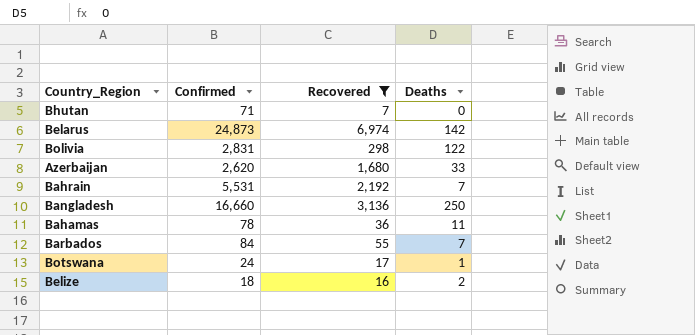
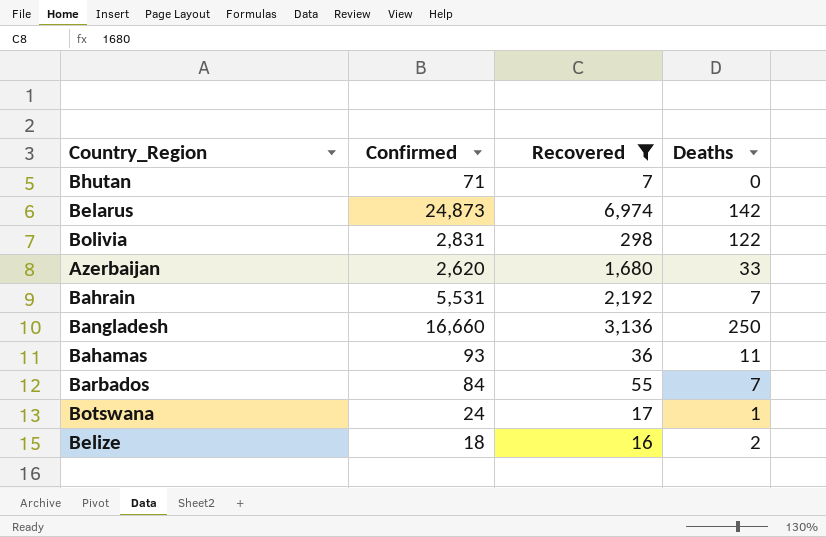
Bahamas | Confirmed: 78 -> 93

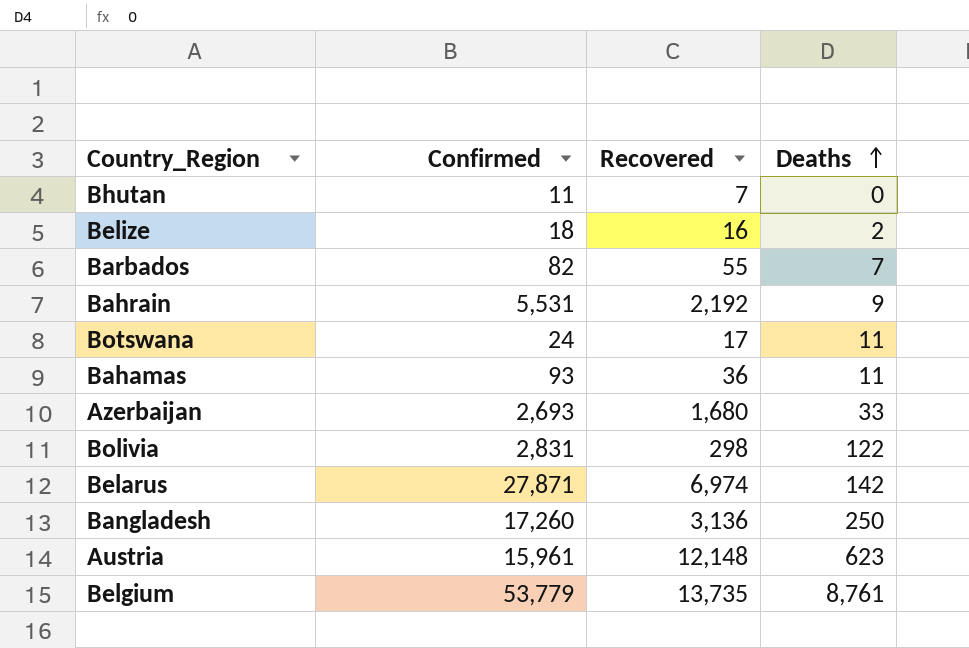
filter: Recovered <= 6,974 -> none
row order: none -> Deaths ascending
Bhutan | Confirmed: 71 -> 11
Barbados | Confirmed: 84 -> 82
Bahrain | Deaths: 7 -> 9
Botswana | Deaths: 1 -> 11
Azerbaijan | Confirmed: 2,620 -> 2,693
Belarus | Confirmed: 24,873 -> 27,871
Bangladesh | Confirmed: 16,660 -> 17,260

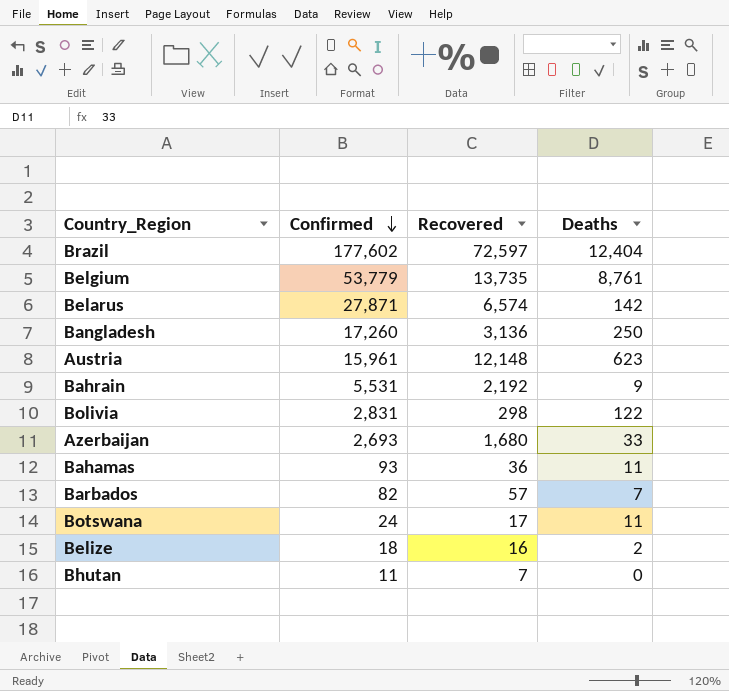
row order: Deaths ascending -> Confirmed descending
row Brazil: none -> 177,602 | 72,597 | 12,404
Belarus | Recovered: 6,974 -> 6,574
Barbados | Recovered: 55 -> 57

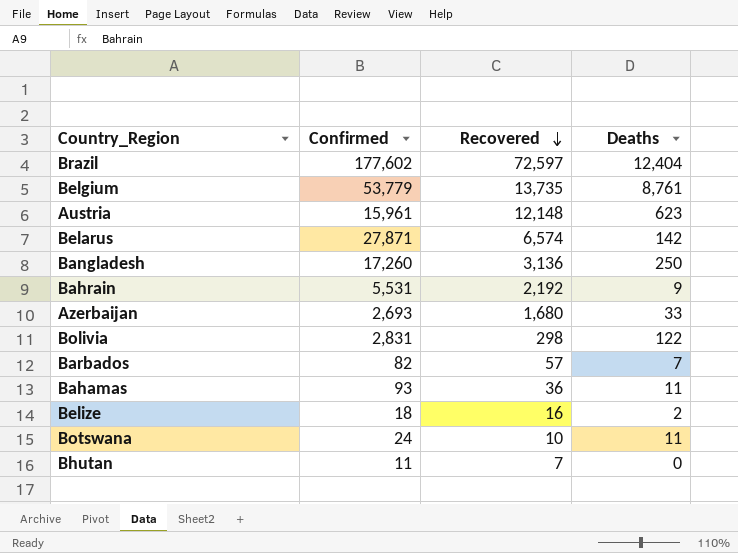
row order: Confirmed descending -> Recovered descending
Botswana | Recovered: 17 -> 10

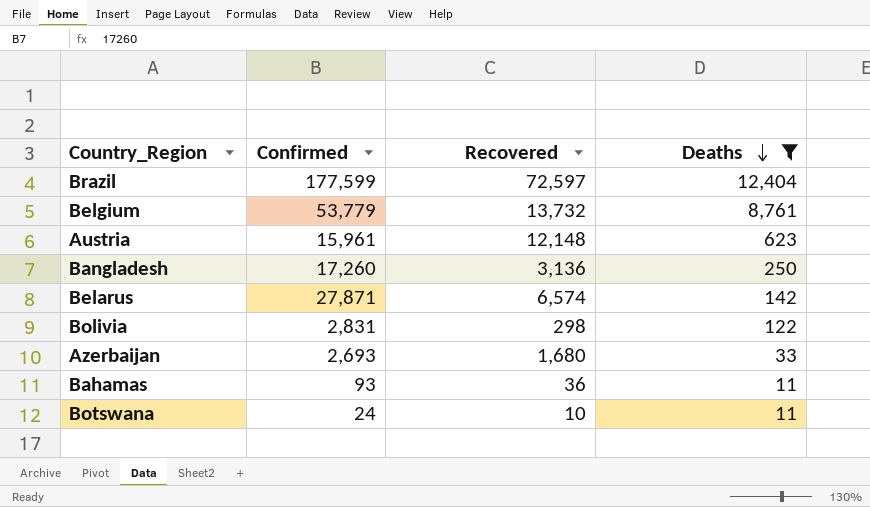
filter: none -> Deaths >= 11
row order: Recovered descending -> Deaths descending
Brazil | Confirmed: 177,602 -> 177,599
Belgium | Recovered: 13,735 -> 13,732

